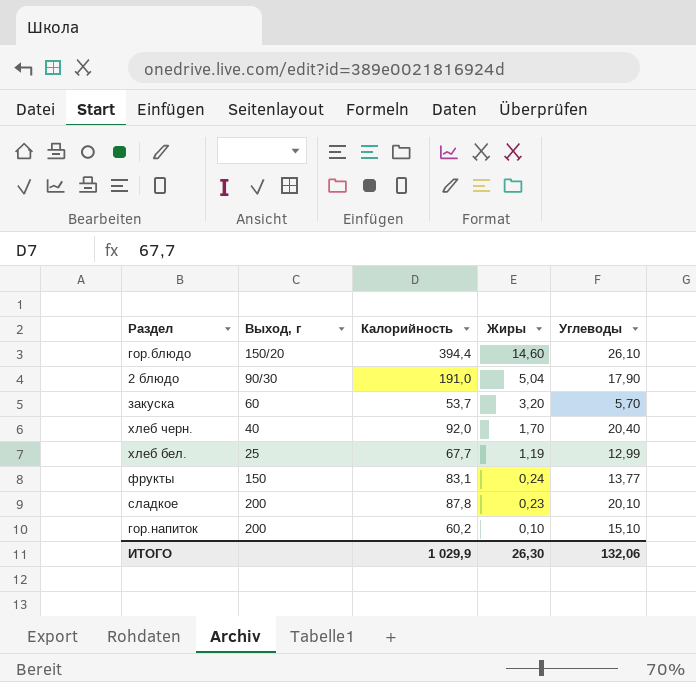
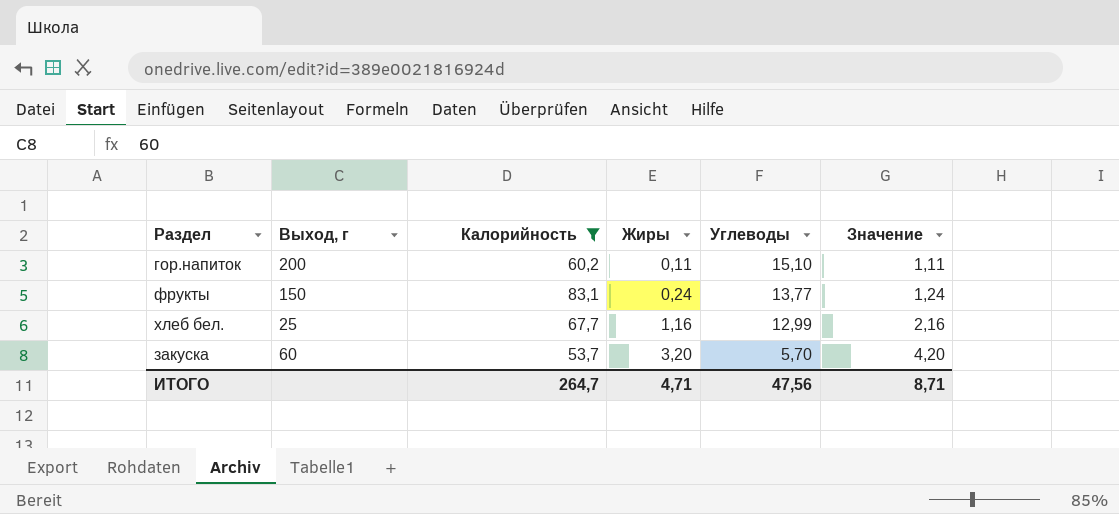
filter: none -> Калорийность <= 83,1
row order: Жиры descending -> Жиры ascending
column Значение | formula: none -> [Жиры] + 1
гор.напиток | Жиры: 0,10 -> 0,11
хлеб бел. | Жиры: 1,19 -> 1,16
ИТОГО | Калорийность: 1 029,9 -> 264,7
ИТОГО | Жиры: 26,30 -> 4,71
ИТОГО | Углеводы: 132,06 -> 47,56

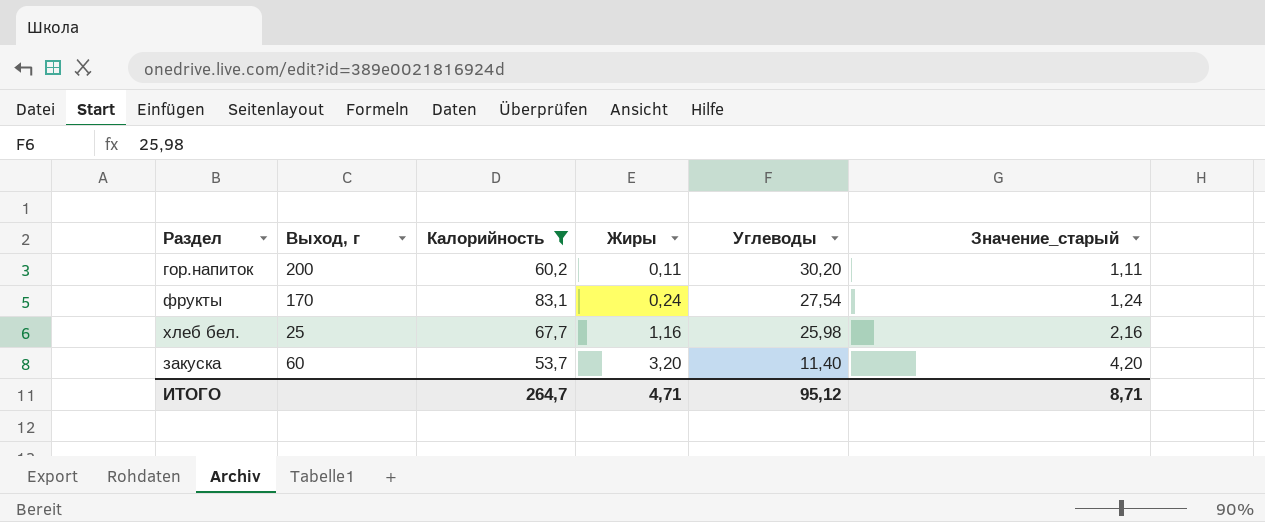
column name: Значение -> Значение_старый
гор.напиток | Углеводы: 15,10 -> 30,20
фрукты | Выход, г: 150 -> 170
фрукты | Углеводы: 13,77 -> 27,54
хлеб бел. | Углеводы: 12,99 -> 25,98
закуска | Углеводы: 5,70 -> 11,40
ИТОГО | Углеводы: 47,56 -> 95,12

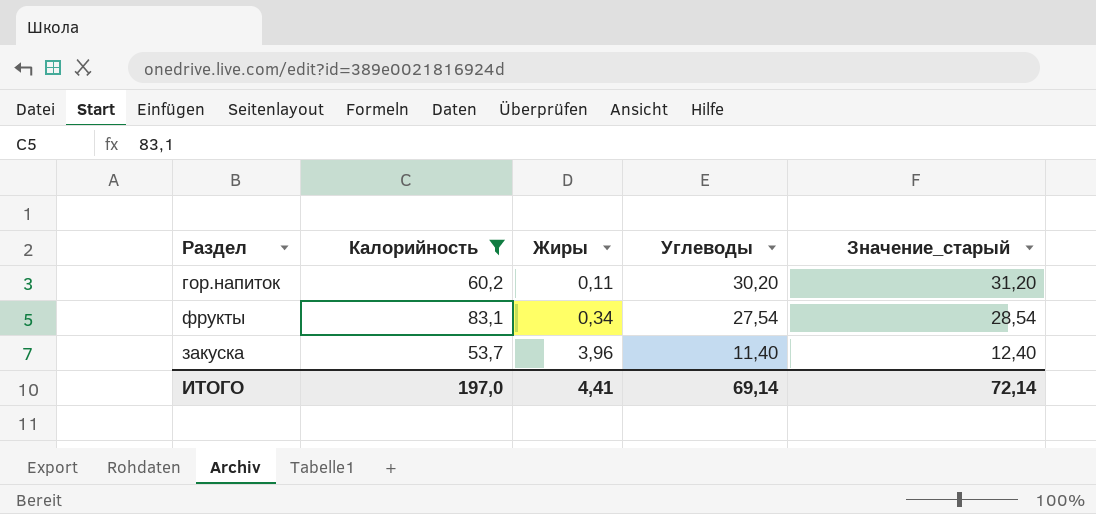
column Выход, г | position: 2 -> none
column Значение_старый | formula: [Жиры] + 1 -> [Углеводы] + 1
row хлеб бел.: 25 | 67,7 | 1,16 | 25,98 | 2,16 -> none
фрукты | Жиры: 0,24 -> 0,34
закуска | Жиры: 3,20 -> 3,96
ИТОГО | Калорийность: 264,7 -> 197,0
ИТОГО | Жиры: 4,71 -> 4,41
ИТОГО | Углеводы: 95,12 -> 69,14
ИТОГО | Значение_старый: 8,71 -> 72,14

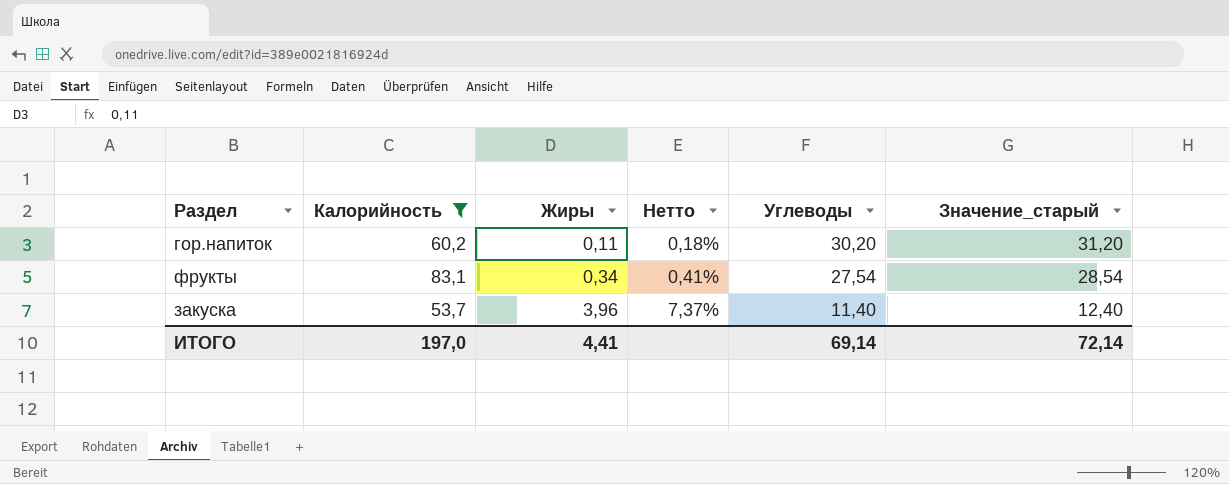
column Нетто | formula: none -> [Жиры] / [Калорийность]

